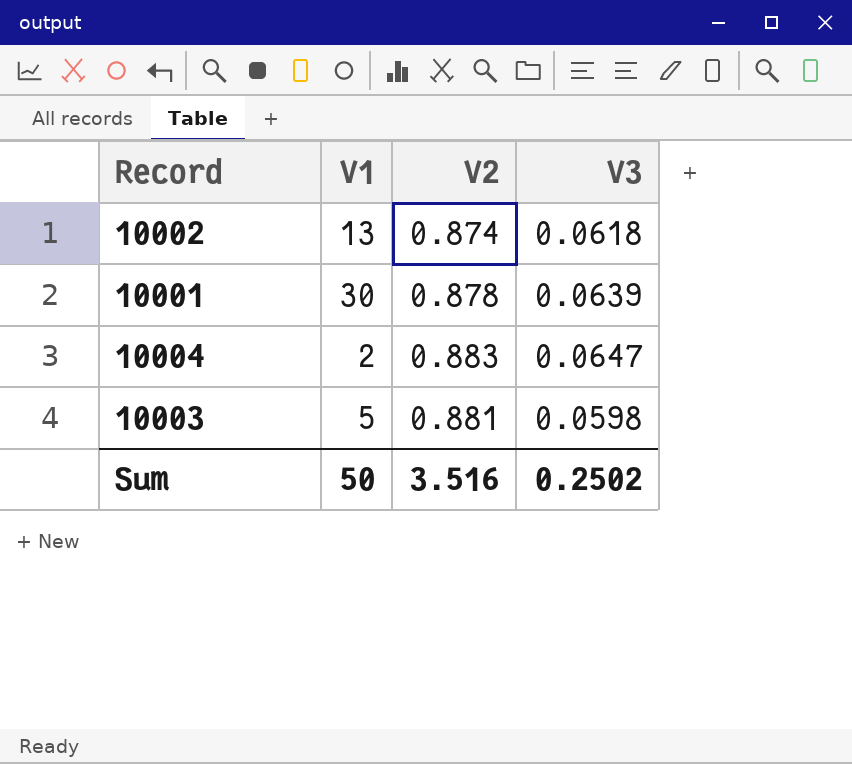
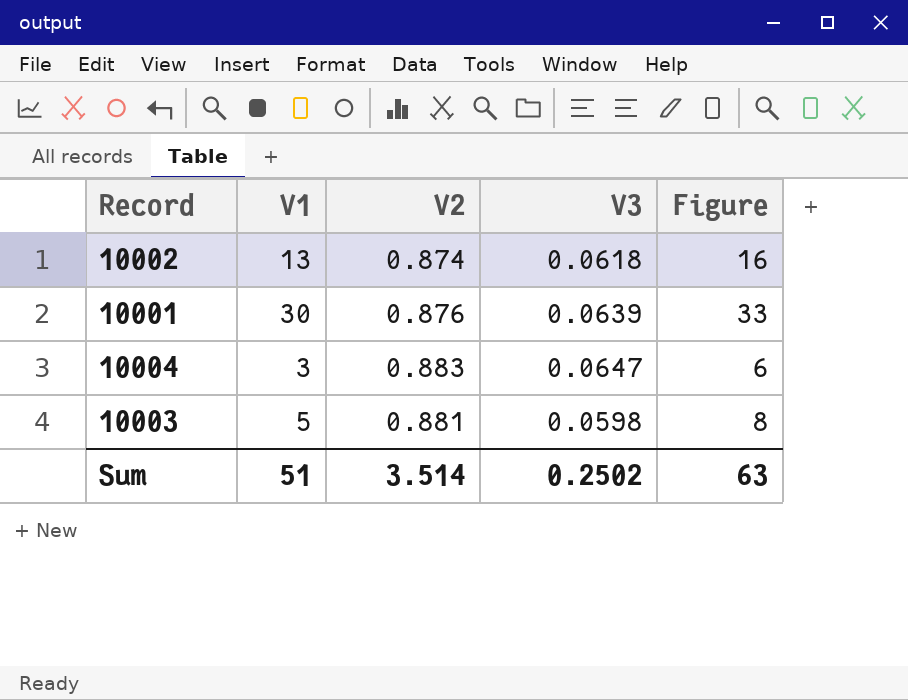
column Figure | formula: none -> [V1] + 3
10001 | V2: 0.878 -> 0.876
10004 | V1: 2 -> 3
Sum | V1: 50 -> 51
Sum | V2: 3.516 -> 3.514

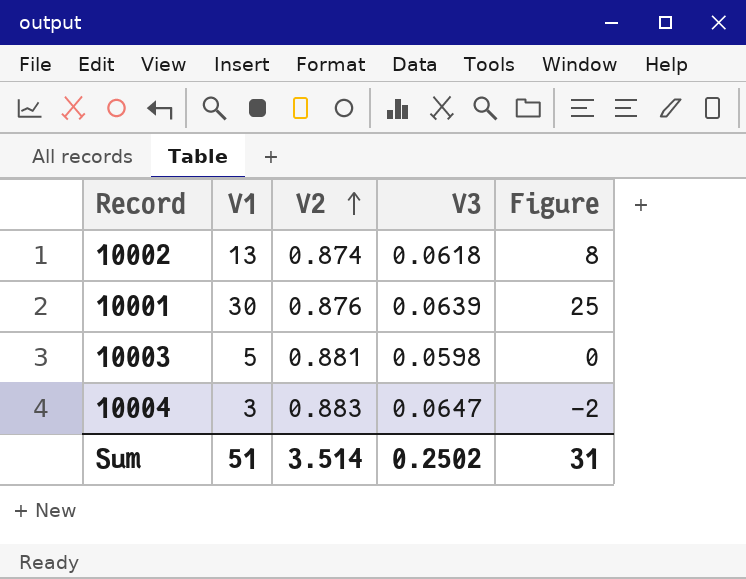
row order: none -> V2 ascending
column Figure | formula: [V1] + 3 -> [V1] - 5
Sum | Figure: 63 -> 31

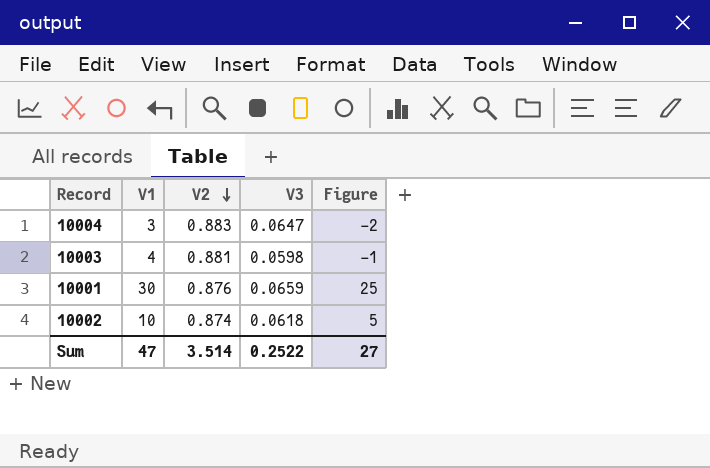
row order: V2 ascending -> V2 descending
10003 | V1: 5 -> 4
10003 | Figure: 0 -> -1
10001 | V3: 0.0639 -> 0.0659
10002 | V1: 13 -> 10
10002 | Figure: 8 -> 5
Sum | V1: 51 -> 47
Sum | V3: 0.2502 -> 0.2522
Sum | Figure: 31 -> 27

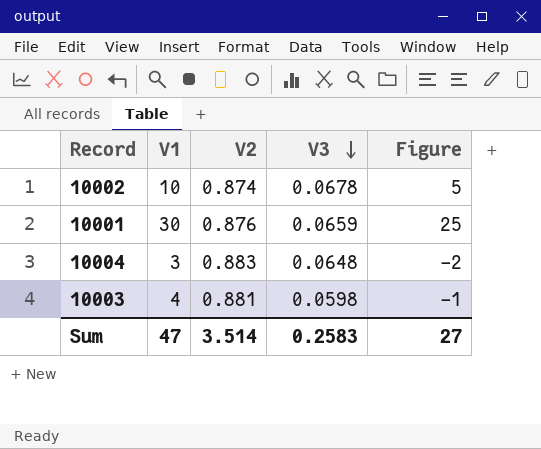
row order: V2 descending -> V3 descending
10002 | V3: 0.0618 -> 0.0678
10004 | V3: 0.0647 -> 0.0648
Sum | V3: 0.2522 -> 0.2583

